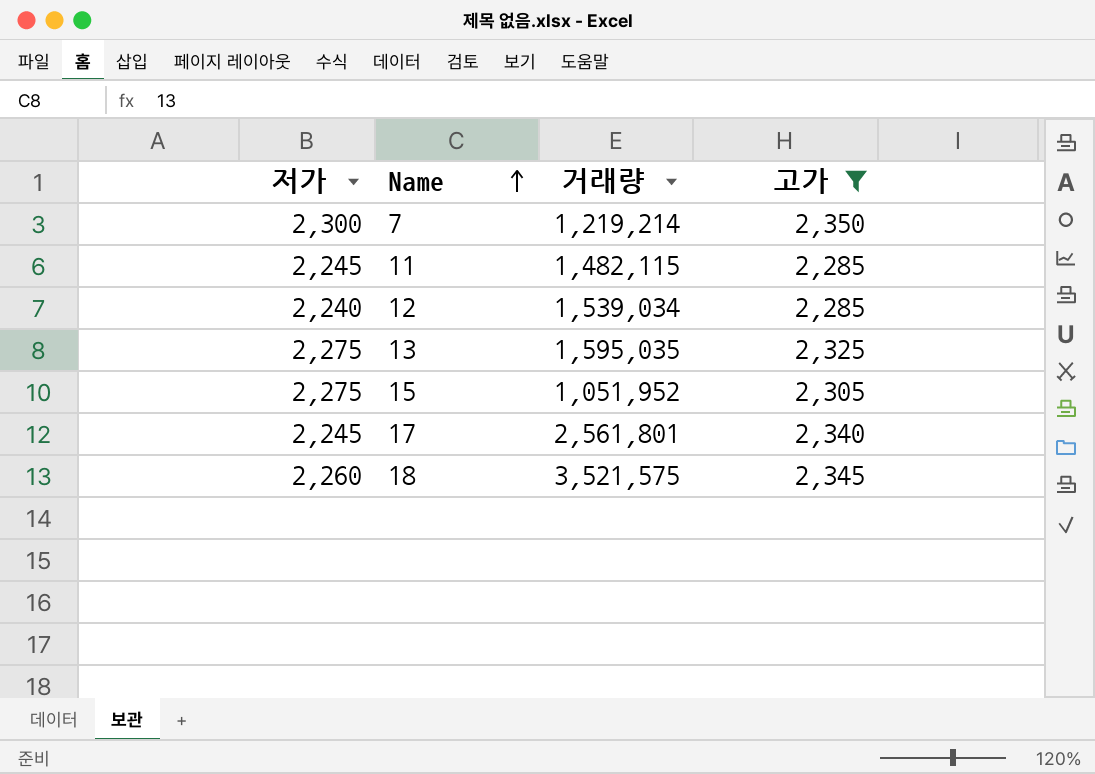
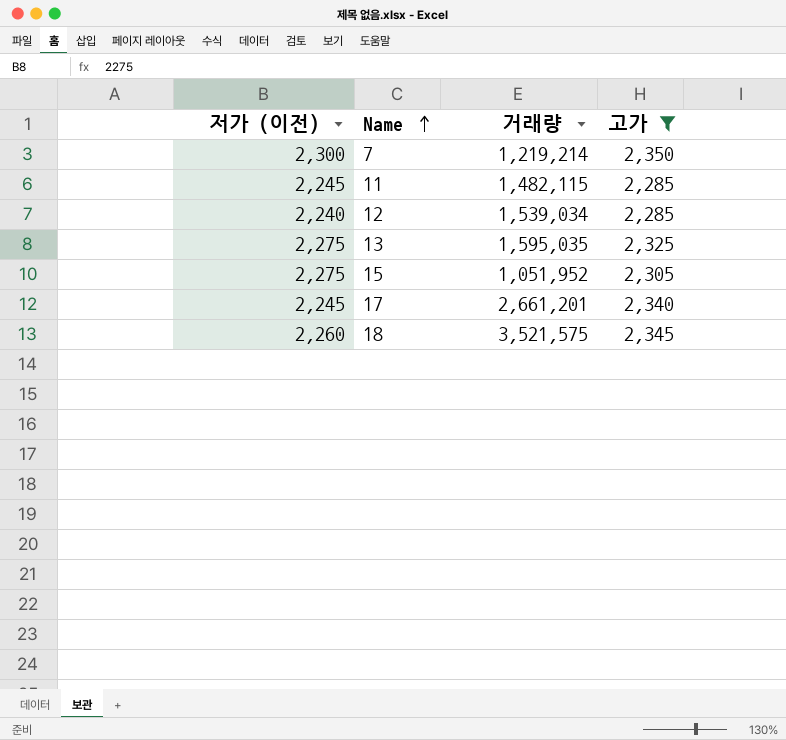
column name: 저가 -> 저가 (이전)
17 | 거래량: 2,561,801 -> 2,661,201

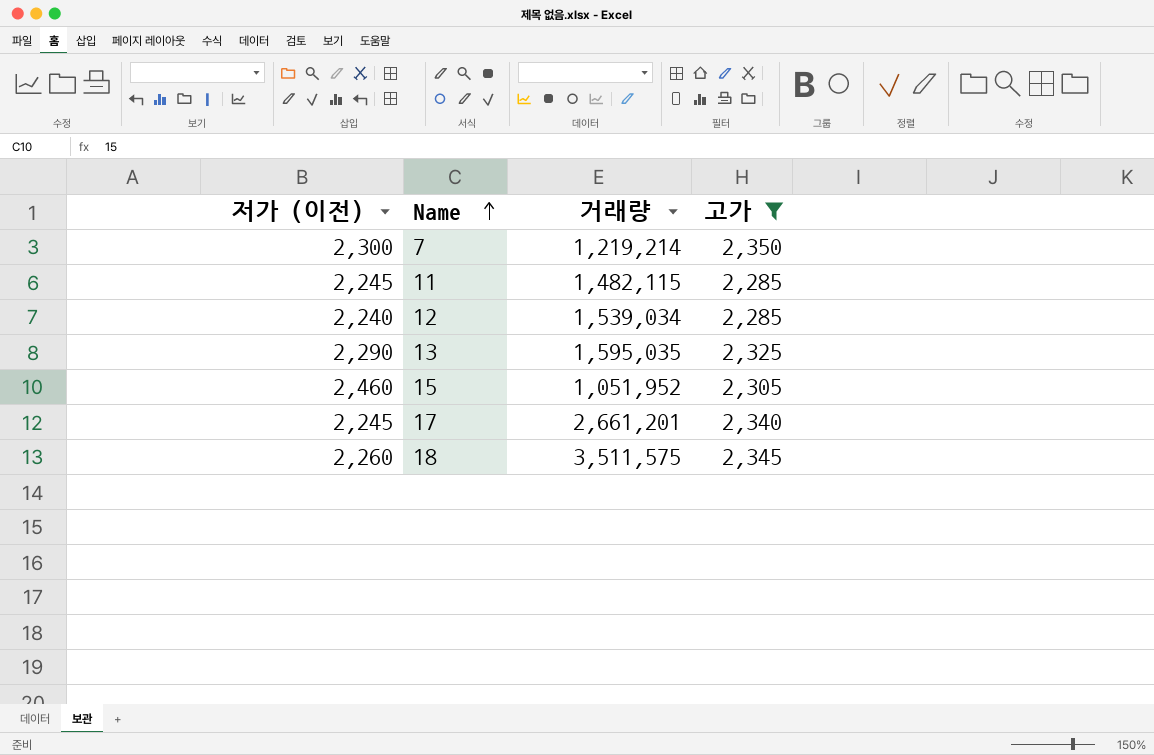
13 | 저가 (이전): 2,275 -> 2,290
15 | 저가 (이전): 2,275 -> 2,460
18 | 거래량: 3,521,575 -> 3,511,575

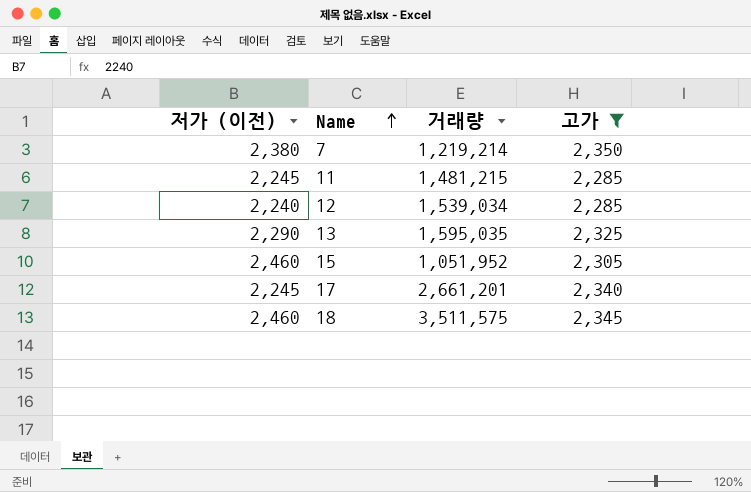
7 | 저가 (이전): 2,300 -> 2,380
11 | 거래량: 1,482,115 -> 1,481,215
18 | 저가 (이전): 2,260 -> 2,460

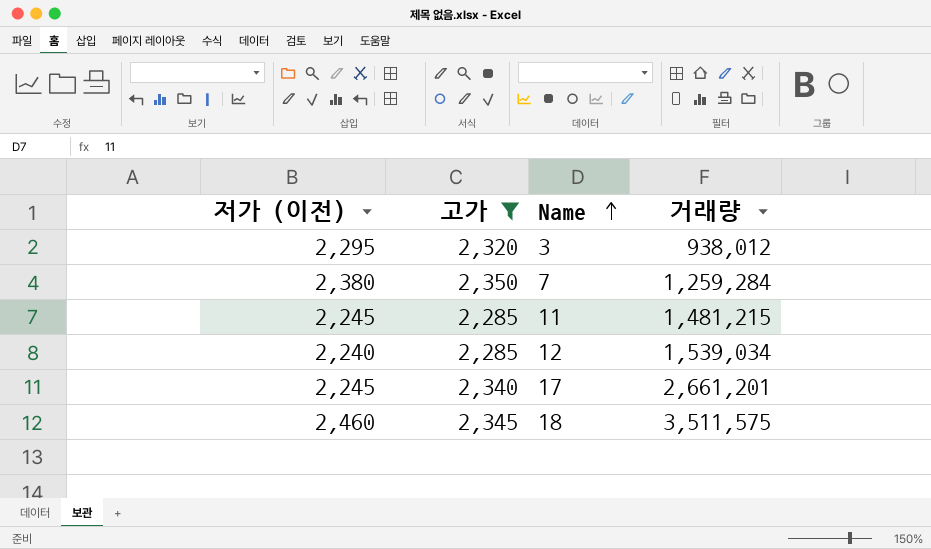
column 고가 | position: 4 -> 2
row 13: 2,290 | 1,595,035 | 2,325 -> none
row 15: 2,460 | 1,051,952 | 2,305 -> none
row 3: none -> 2,295 | 2,320 | 938,012
7 | 거래량: 1,219,214 -> 1,259,284

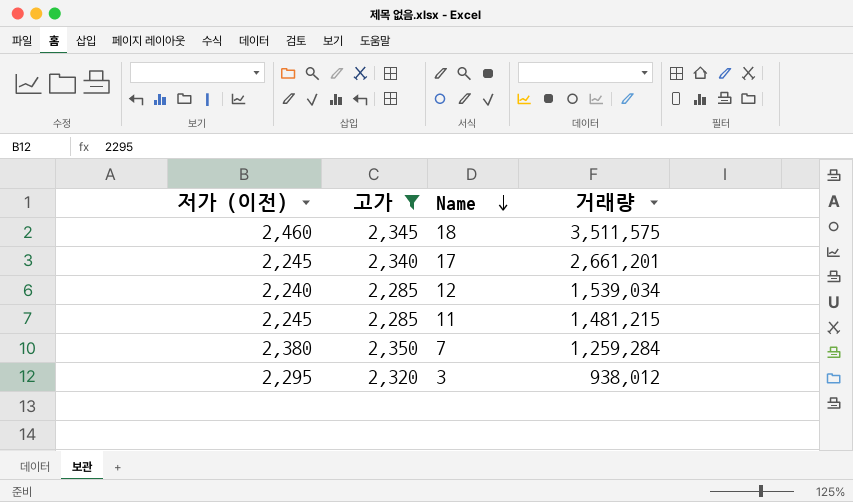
row order: Name ascending -> Name descending

